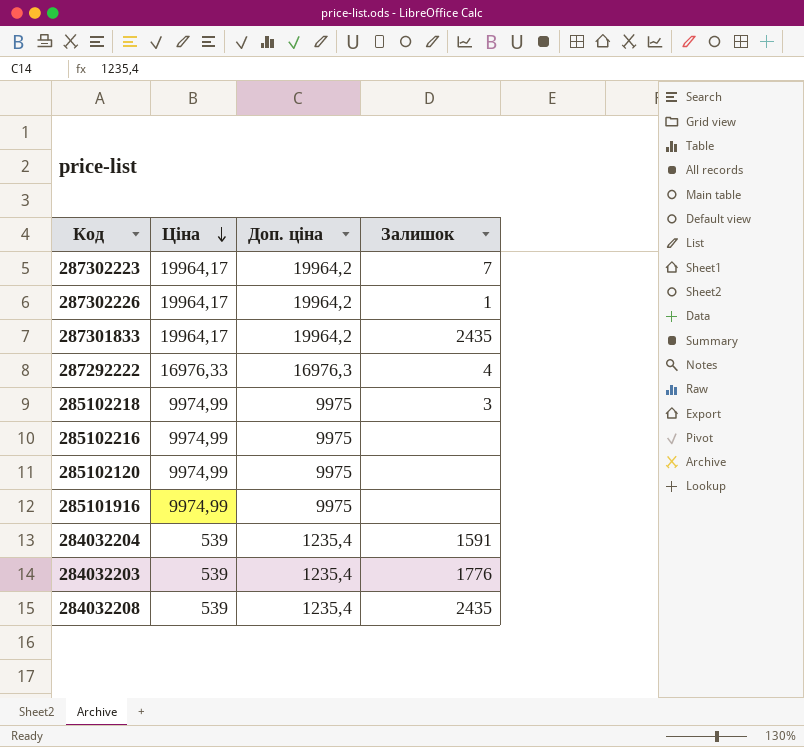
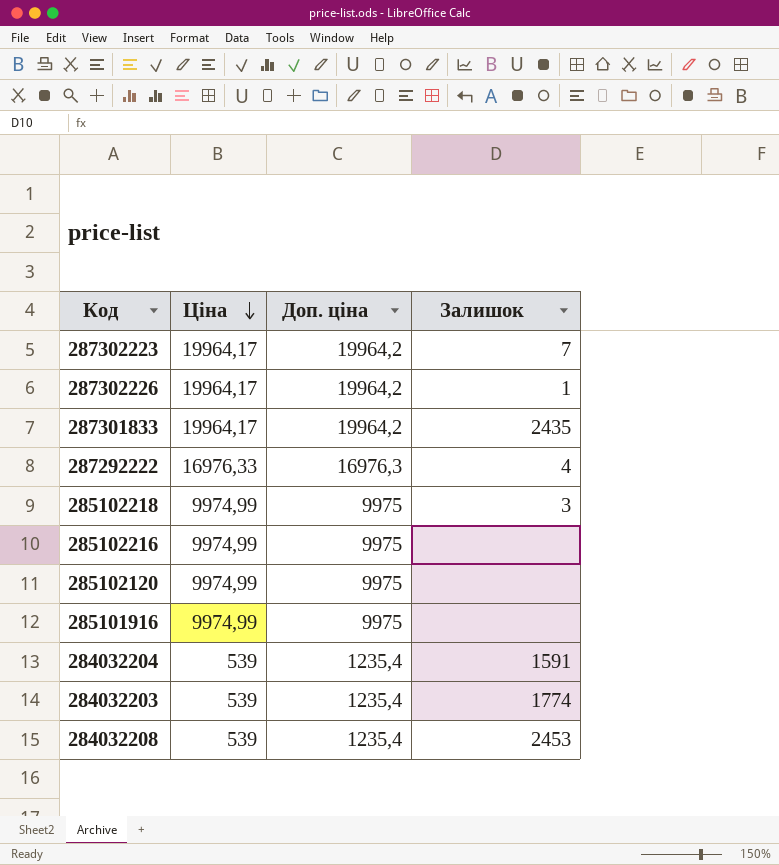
284032203 | Залишок: 1776 -> 1774
284032208 | Залишок: 2435 -> 2453

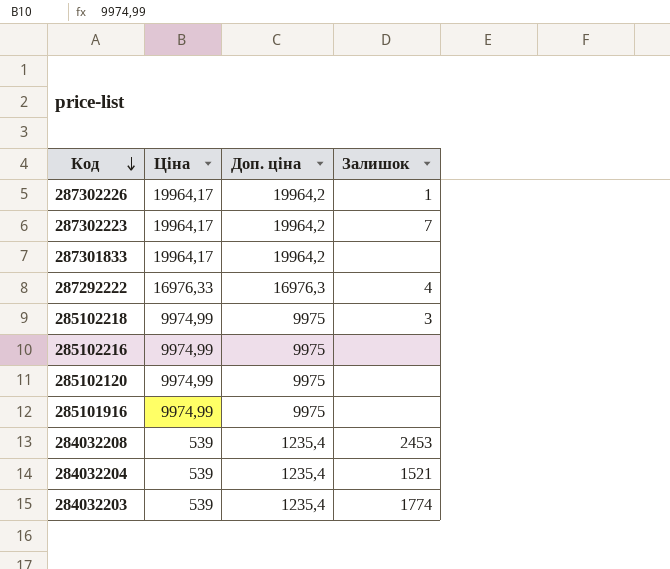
row order: Ціна descending -> Код descending
287301833 | Залишок: 2435 -> none
284032204 | Залишок: 1591 -> 1521

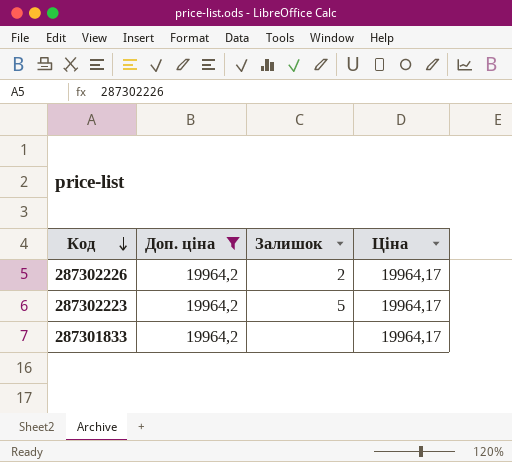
filter: none -> Доп. ціна = 19964,2
column Ціна | position: 2 -> 4
287302226 | Залишок: 1 -> 2
287302223 | Залишок: 7 -> 5

